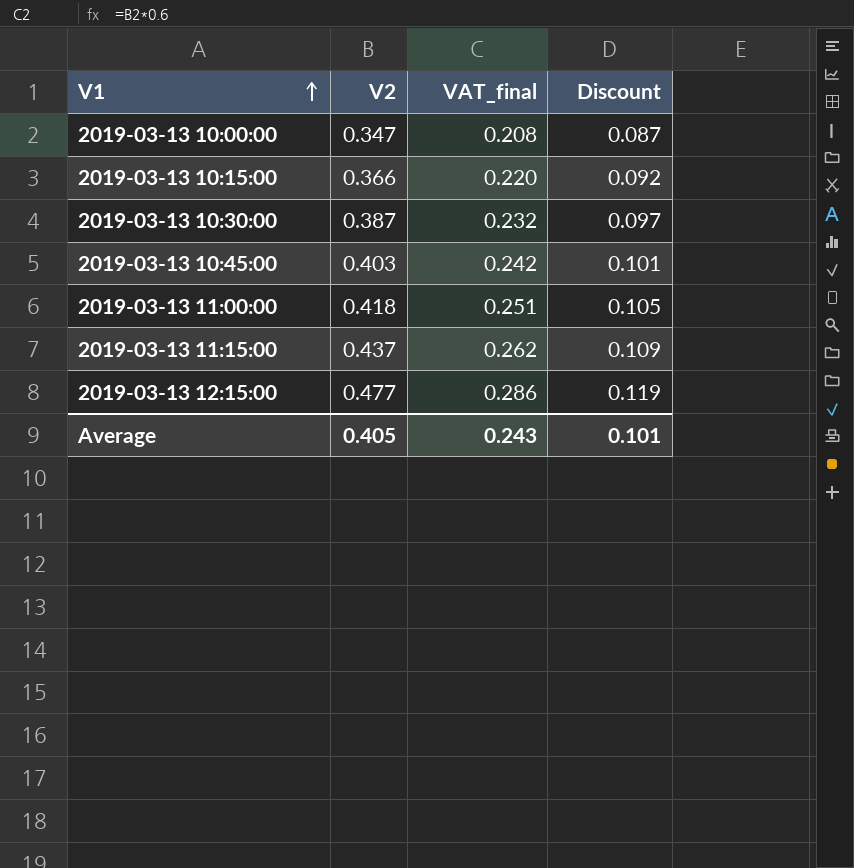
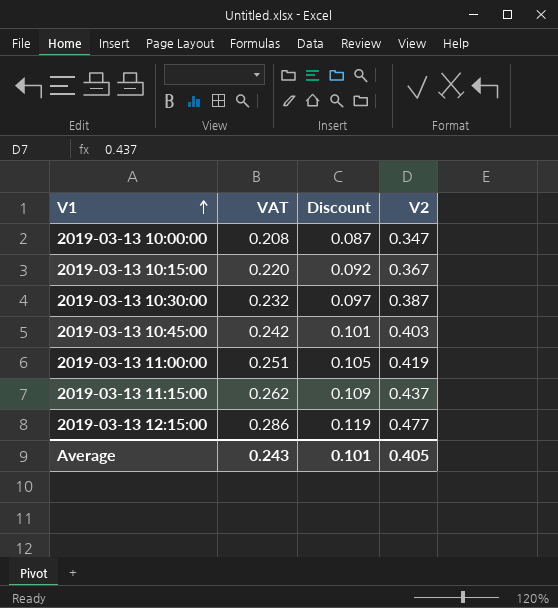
column name: VAT_final -> VAT
column V2 | position: 2 -> 4
2019-03-13 10:15:00 | V2: 0.366 -> 0.367
2019-03-13 11:00:00 | V2: 0.418 -> 0.419

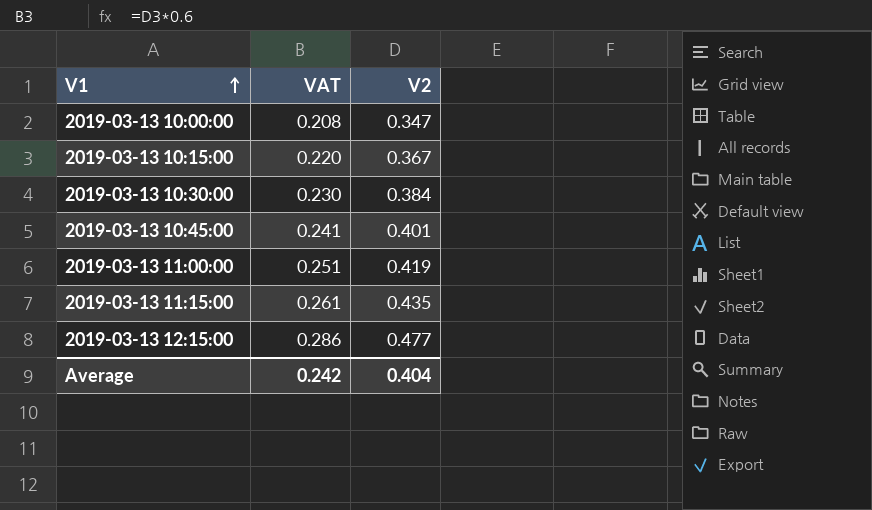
column Discount | formula: [V2] * 0.25 -> none
2019-03-13 10:30:00 | VAT: 0.232 -> 0.230
2019-03-13 10:30:00 | V2: 0.387 -> 0.384
2019-03-13 10:45:00 | VAT: 0.242 -> 0.241
2019-03-13 10:45:00 | V2: 0.403 -> 0.401
2019-03-13 11:15:00 | VAT: 0.262 -> 0.261
2019-03-13 11:15:00 | V2: 0.437 -> 0.435
Average | VAT: 0.243 -> 0.242
Average | V2: 0.405 -> 0.404

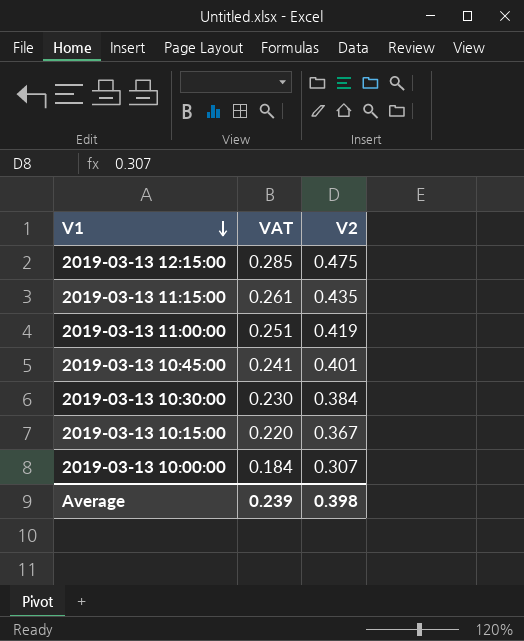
row order: V1 ascending -> V1 descending
2019-03-13 12:15:00 | VAT: 0.286 -> 0.285
2019-03-13 12:15:00 | V2: 0.477 -> 0.475
2019-03-13 10:00:00 | VAT: 0.208 -> 0.184
2019-03-13 10:00:00 | V2: 0.347 -> 0.307
Average | VAT: 0.242 -> 0.239
Average | V2: 0.404 -> 0.398

